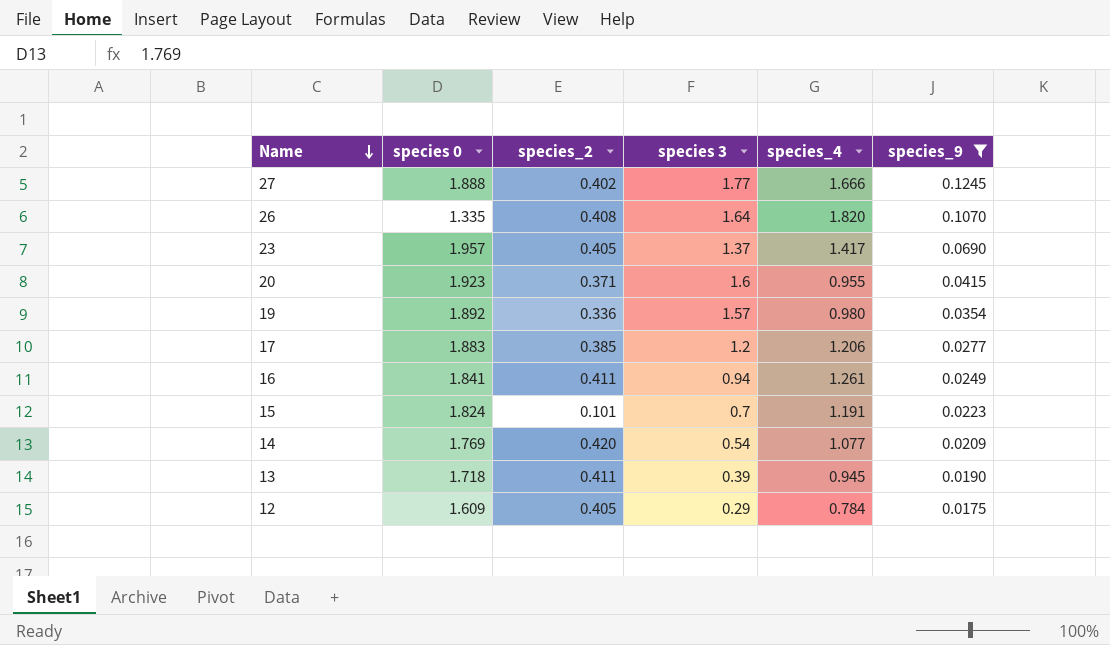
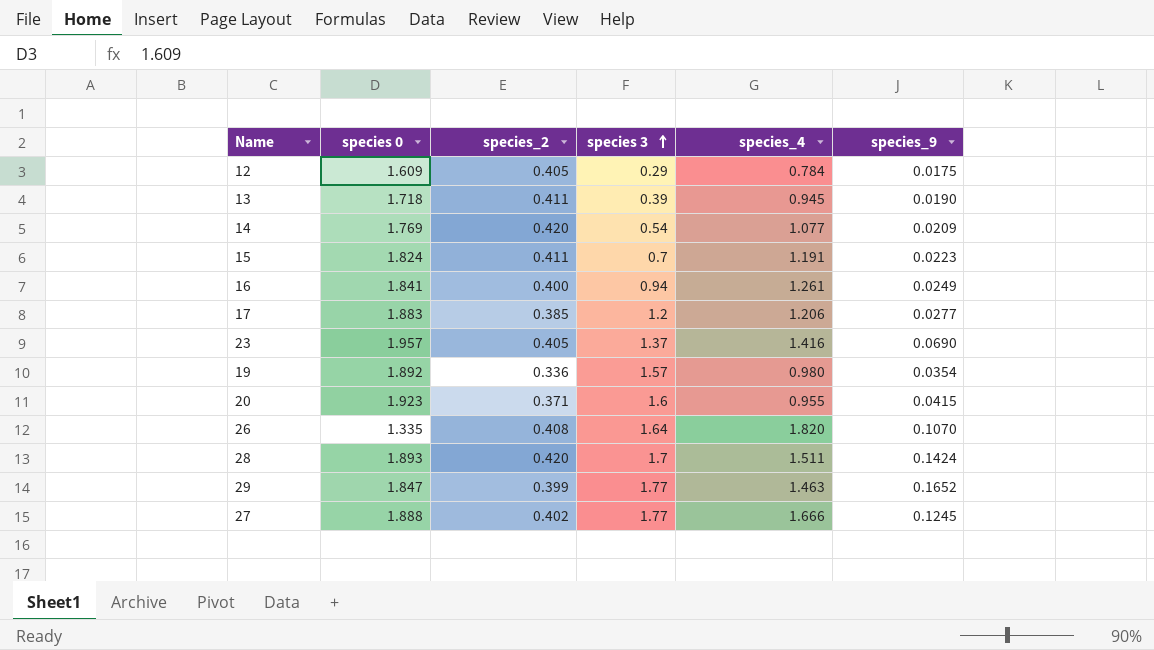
filter: species_9 <= 0.1245 -> none
row order: Name descending -> species 3 ascending
15 | species_2: 0.101 -> 0.411
16 | species_2: 0.411 -> 0.400
23 | species_4: 1.417 -> 1.416

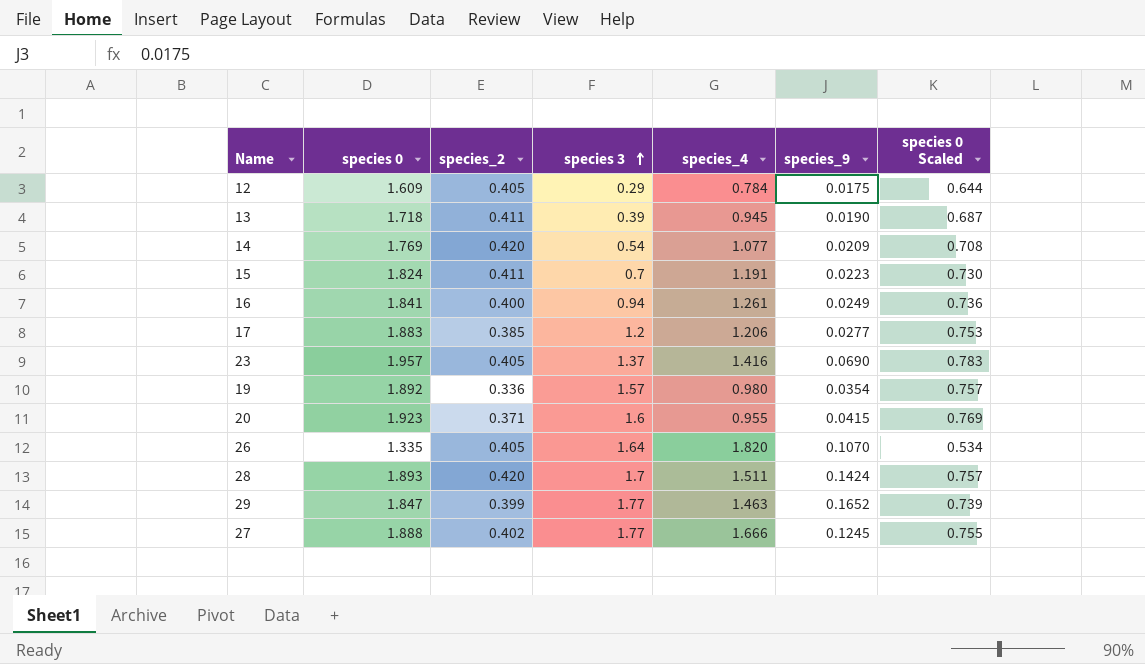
column species 0 Scaled | formula: none -> [species 0] * 0.4
26 | species_2: 0.408 -> 0.405

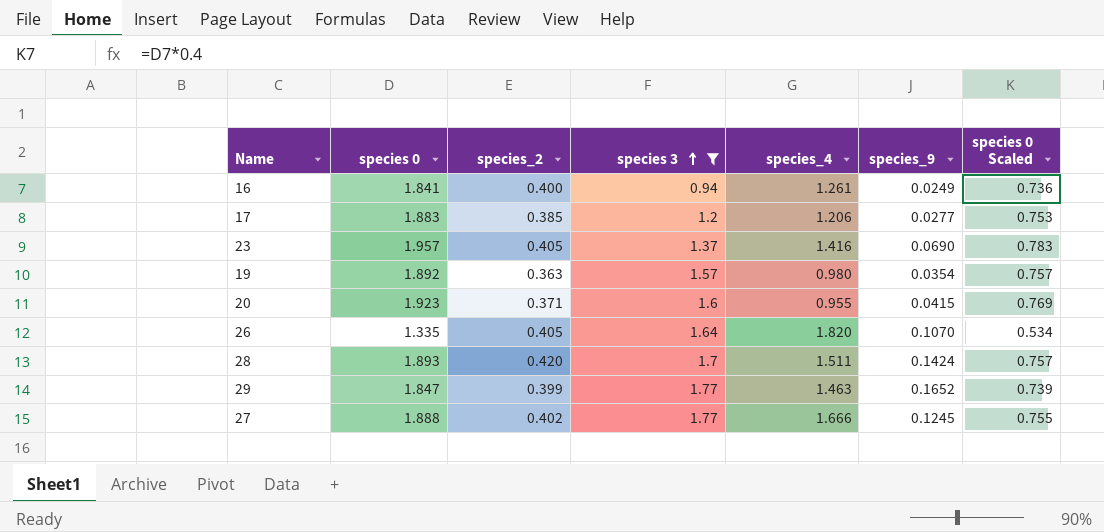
filter: none -> species 3 >= 0.94
19 | species_2: 0.336 -> 0.363

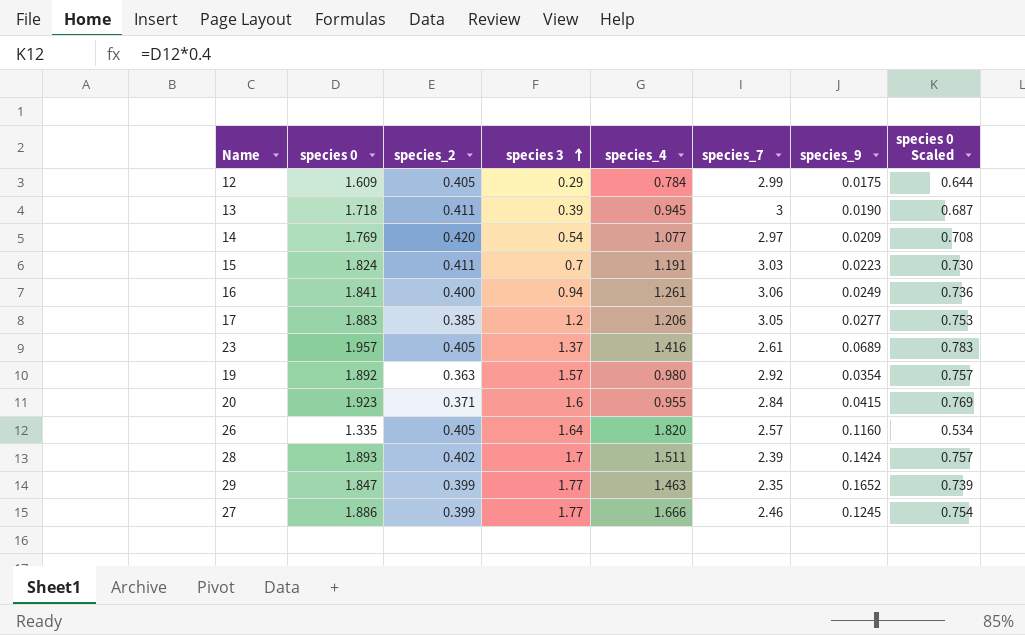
filter: species 3 >= 0.94 -> none
column species_7 | position: none -> 6
23 | species_9: 0.0690 -> 0.0689
26 | species_9: 0.1070 -> 0.1160
28 | species_2: 0.420 -> 0.402
27 | species 0: 1.888 -> 1.886
27 | species_2: 0.402 -> 0.399
27 | species 0 Scaled: 0.755 -> 0.754

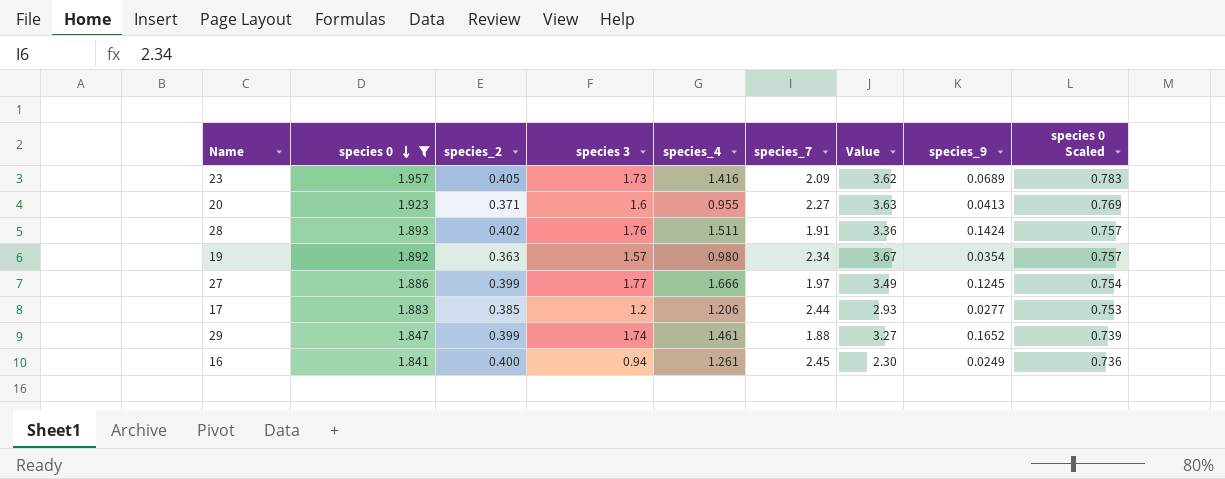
filter: none -> species 0 >= 1.841
row order: species 3 ascending -> species 0 descending
column Value | formula: none -> [species 3] * [species_7]
23 | species 3: 1.37 -> 1.73
23 | species_7: 2.61 -> 2.09
20 | species_7: 2.84 -> 2.27
20 | species_9: 0.0415 -> 0.0413
28 | species 3: 1.7 -> 1.76
28 | species_7: 2.39 -> 1.91
19 | species_7: 2.92 -> 2.34
27 | species_7: 2.46 -> 1.97
17 | species_7: 3.05 -> 2.44
29 | species 3: 1.77 -> 1.74
29 | species_4: 1.463 -> 1.461
29 | species_7: 2.35 -> 1.88
16 | species_7: 3.06 -> 2.45

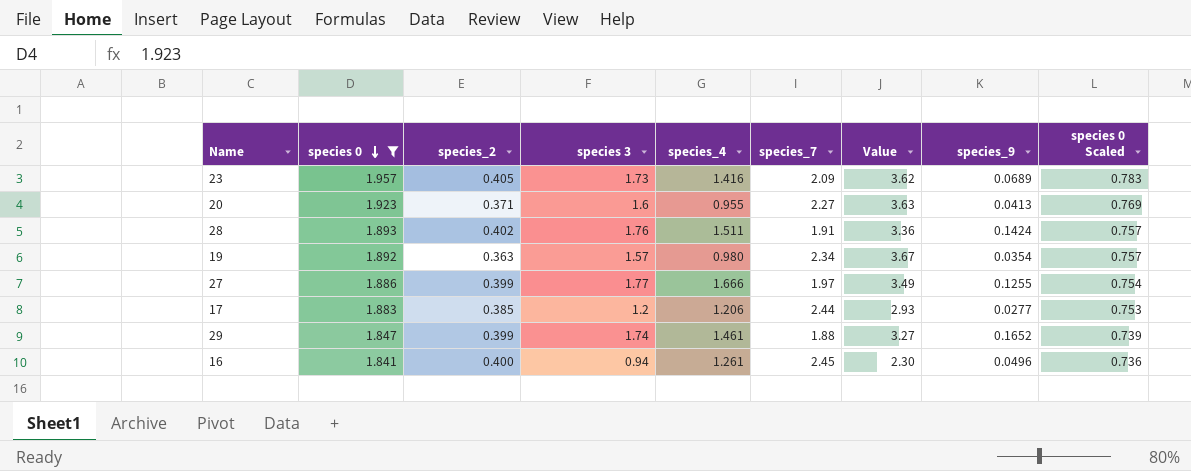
27 | species_9: 0.1245 -> 0.1255
16 | species_9: 0.0249 -> 0.0496

